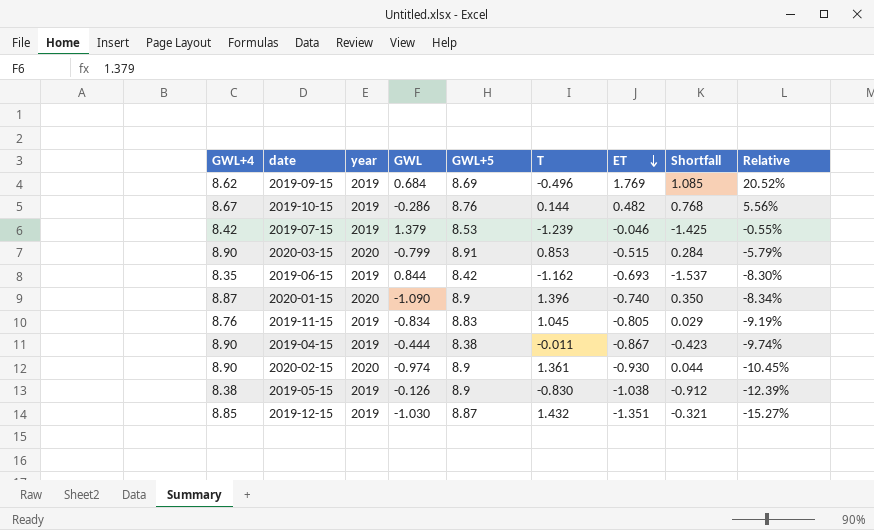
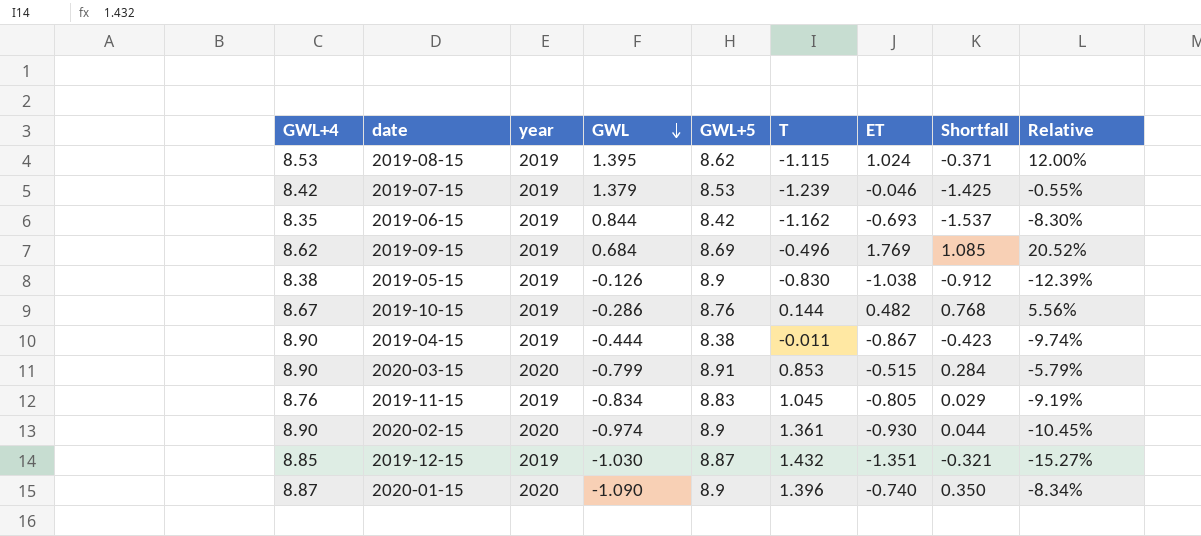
row order: ET descending -> GWL descending
row 2019-08-15: none -> 8.53 | 2019 | 1.395 | 8.62 | -1.115 | 1.024 | -0.371 | 12.00%

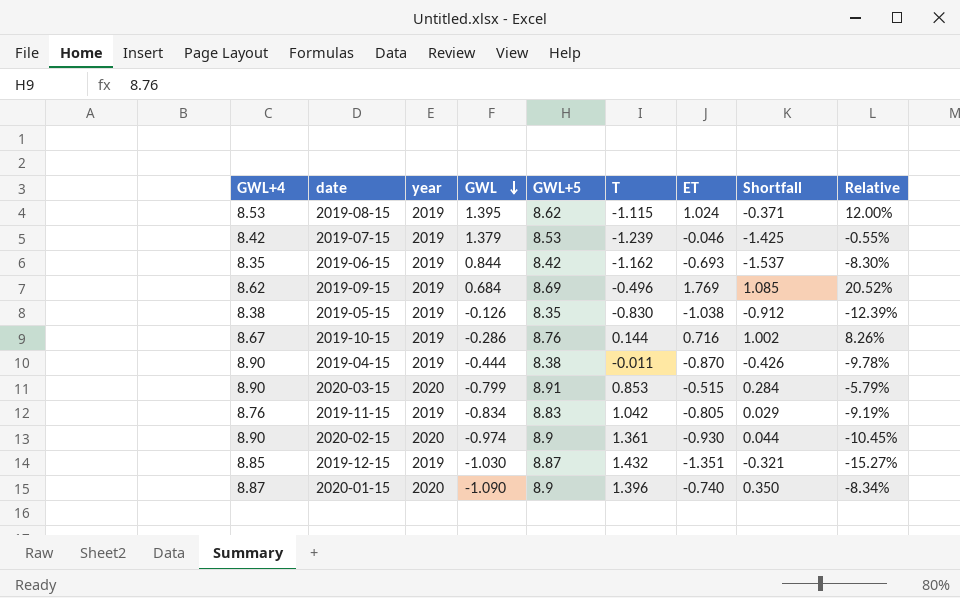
2019-05-15 | GWL+5: 8.9 -> 8.35
2019-10-15 | ET: 0.482 -> 0.716
2019-10-15 | Shortfall: 0.768 -> 1.002
2019-10-15 | Relative: 5.56% -> 8.26%
2019-04-15 | ET: -0.867 -> -0.870
2019-04-15 | Shortfall: -0.423 -> -0.426
2019-04-15 | Relative: -9.74% -> -9.78%
2019-11-15 | T: 1.045 -> 1.042

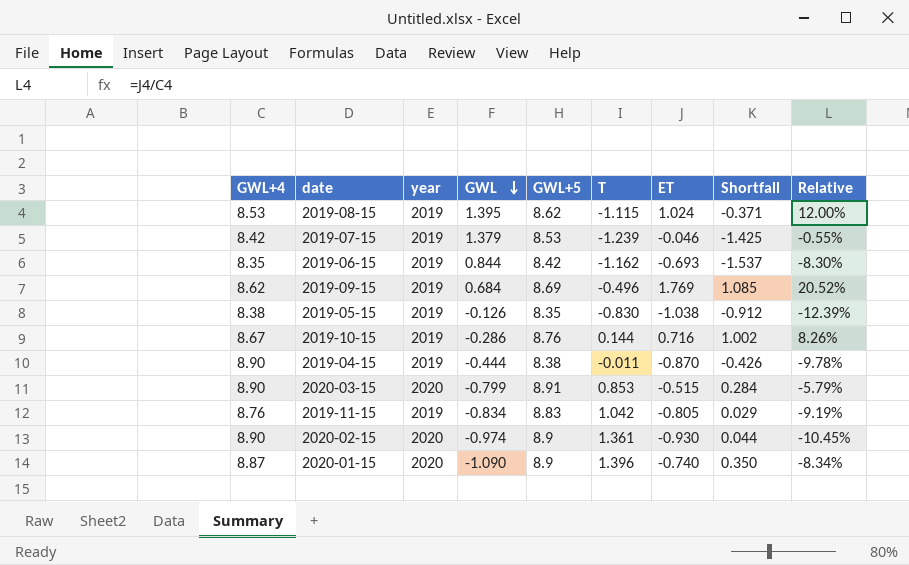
row 2019-12-15: 8.85 | 2019 | -1.030 | 8.87 | 1.432 | -1.351 | -0.321 | -15.27% -> none

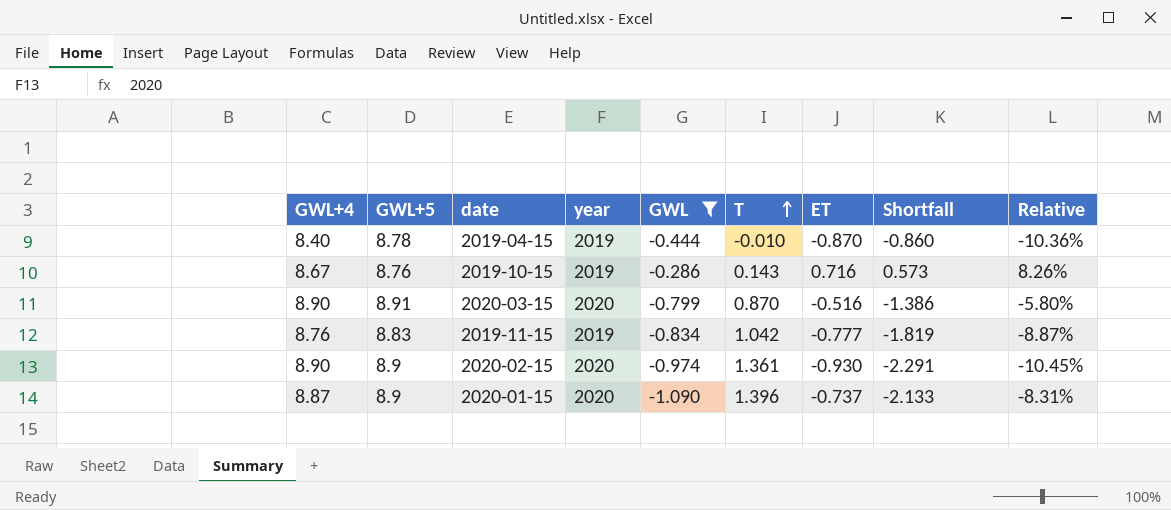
filter: none -> GWL <= -0.286
row order: GWL descending -> T ascending
column GWL+5 | position: 5 -> 2
column Shortfall | formula: [ET] - [GWL] -> [ET] - [T]
2019-04-15 | GWL+4: 8.90 -> 8.40
2019-04-15 | GWL+5: 8.38 -> 8.78
2019-04-15 | T: -0.011 -> -0.010
2019-04-15 | Relative: -9.78% -> -10.36%
2019-10-15 | T: 0.144 -> 0.143
2020-03-15 | T: 0.853 -> 0.870
2020-03-15 | ET: -0.515 -> -0.516
2020-03-15 | Relative: -5.79% -> -5.80%
2019-11-15 | ET: -0.805 -> -0.777
2019-11-15 | Relative: -9.19% -> -8.87%
2020-01-15 | ET: -0.740 -> -0.737
2020-01-15 | Relative: -8.34% -> -8.31%

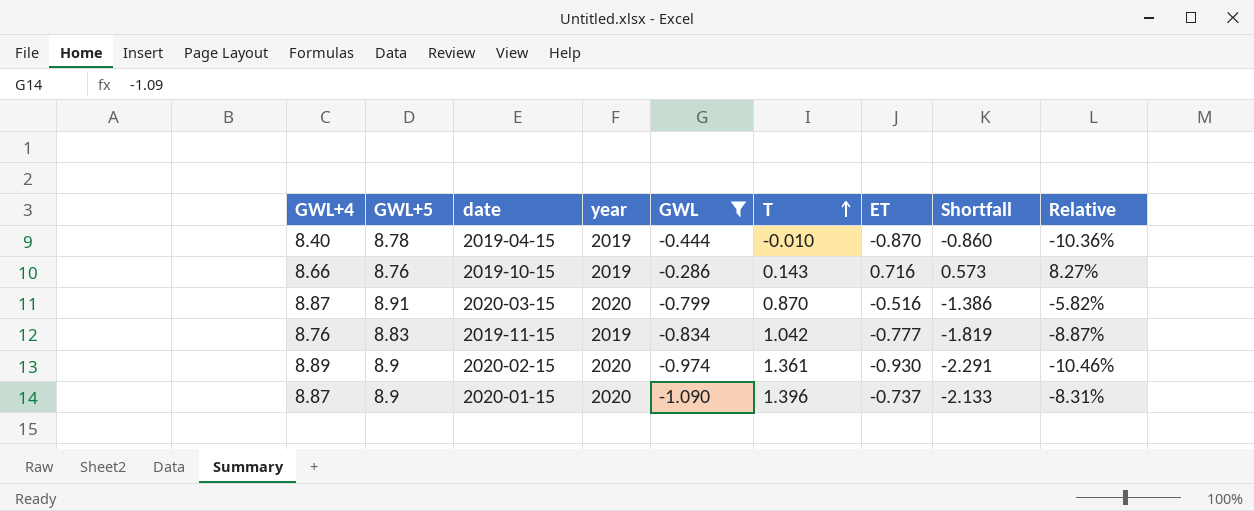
2019-10-15 | GWL+4: 8.67 -> 8.66
2019-10-15 | Relative: 8.26% -> 8.27%
2020-03-15 | GWL+4: 8.90 -> 8.87
2020-03-15 | Relative: -5.80% -> -5.82%
2020-02-15 | GWL+4: 8.90 -> 8.89
2020-02-15 | Relative: -10.45% -> -10.46%

